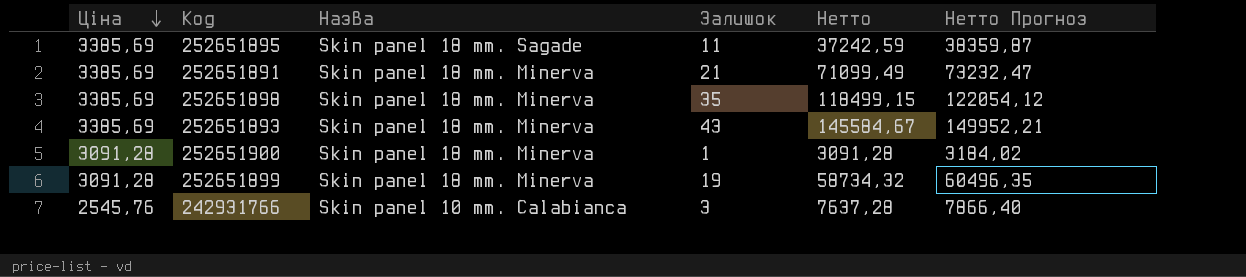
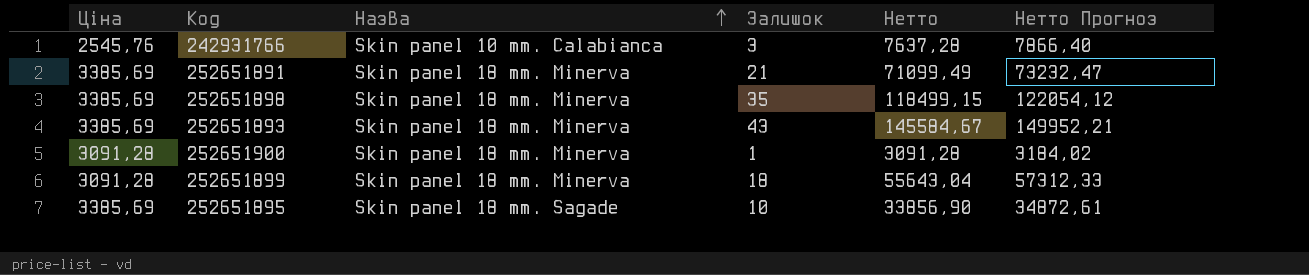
row order: Ціна descending -> Назва ascending
252651899 | Залишок: 19 -> 18
252651899 | Нетто: 58734,32 -> 55643,04
252651899 | Нетто Прогноз: 60496,35 -> 57312,33
252651895 | Залишок: 11 -> 10
252651895 | Нетто: 37242,59 -> 33856,90
252651895 | Нетто Прогноз: 38359,87 -> 34872,61

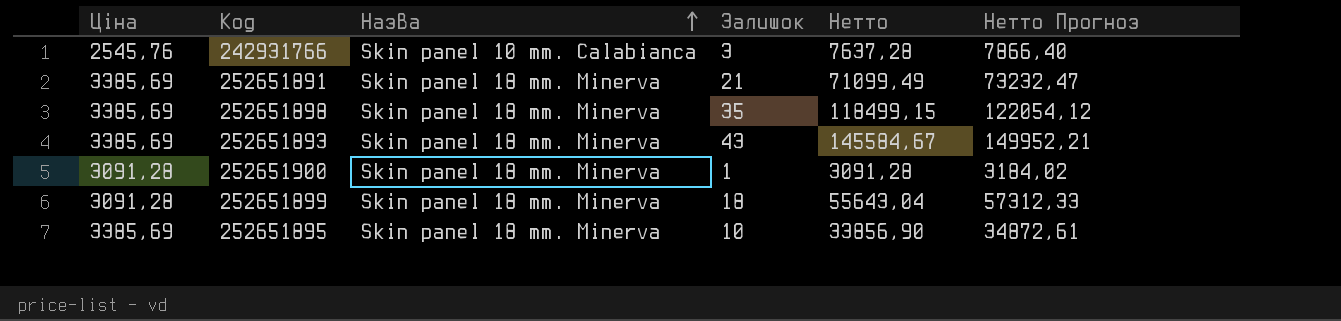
252651895 | Назва: Skin panel 18 mm. Sagade -> Skin panel 18 mm. Minerva

